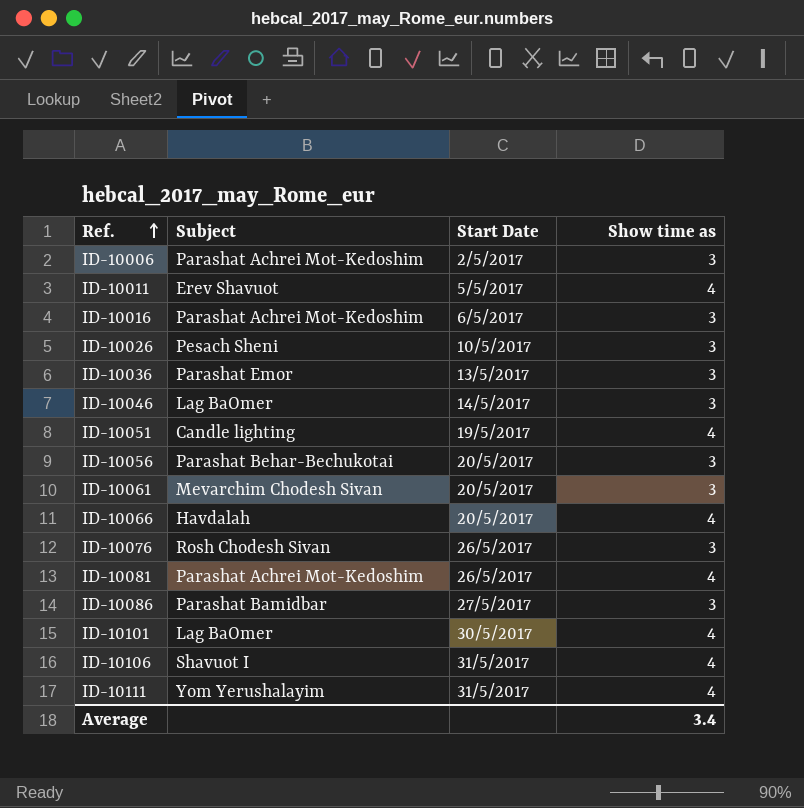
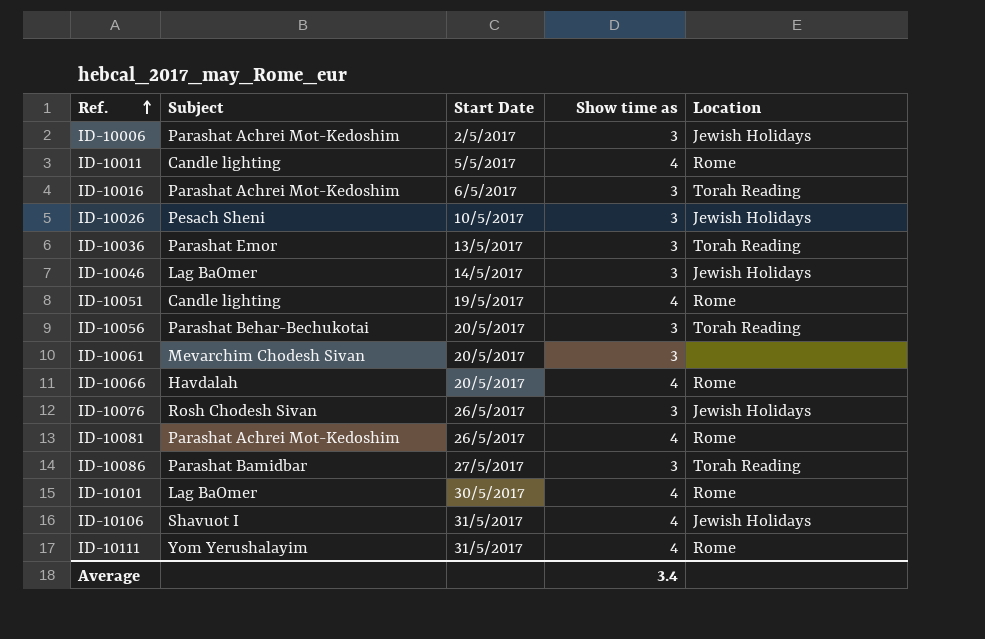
column Location | position: none -> 5
ID-10011 | Subject: Erev Shavuot -> Candle lighting

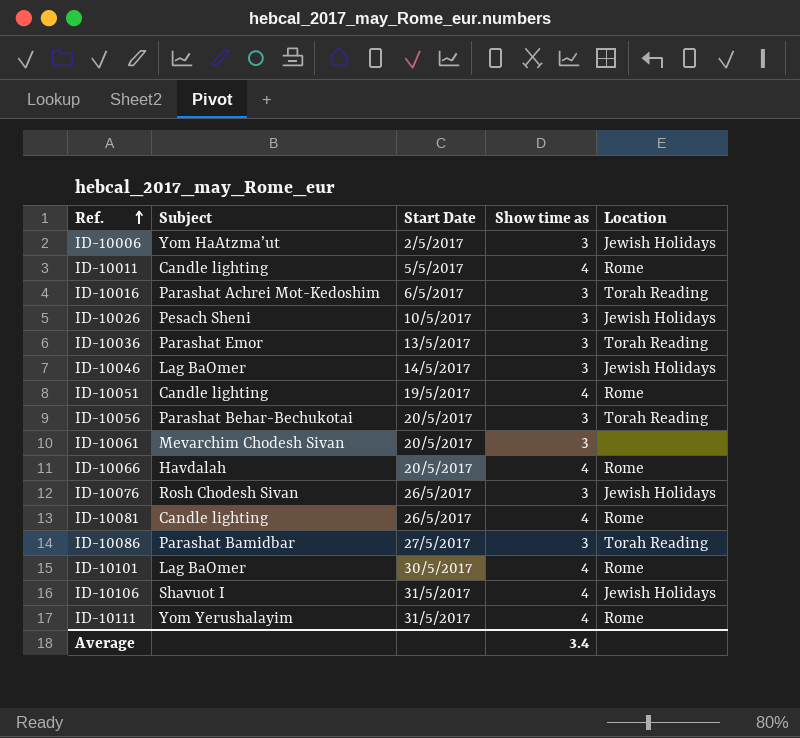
ID-10006 | Subject: Parashat Achrei Mot-Kedoshim -> Yom HaAtzma’ut
ID-10081 | Subject: Parashat Achrei Mot-Kedoshim -> Candle lighting

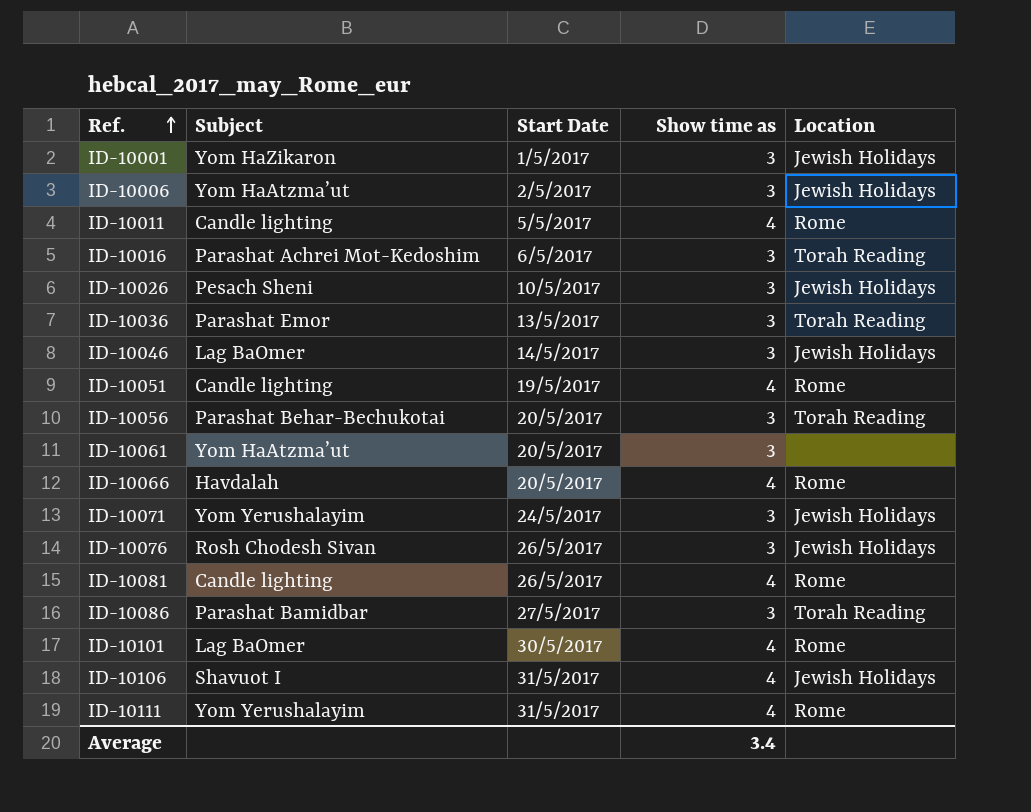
row ID-10001: none -> Yom HaZikaron | 1/5/2017 | 3 | Jewish Holidays
ID-10061 | Subject: Mevarchim Chodesh Sivan -> Yom HaAtzma’ut
row ID-10071: none -> Yom Yerushalayim | 24/5/2017 | 3 | Jewish Holidays

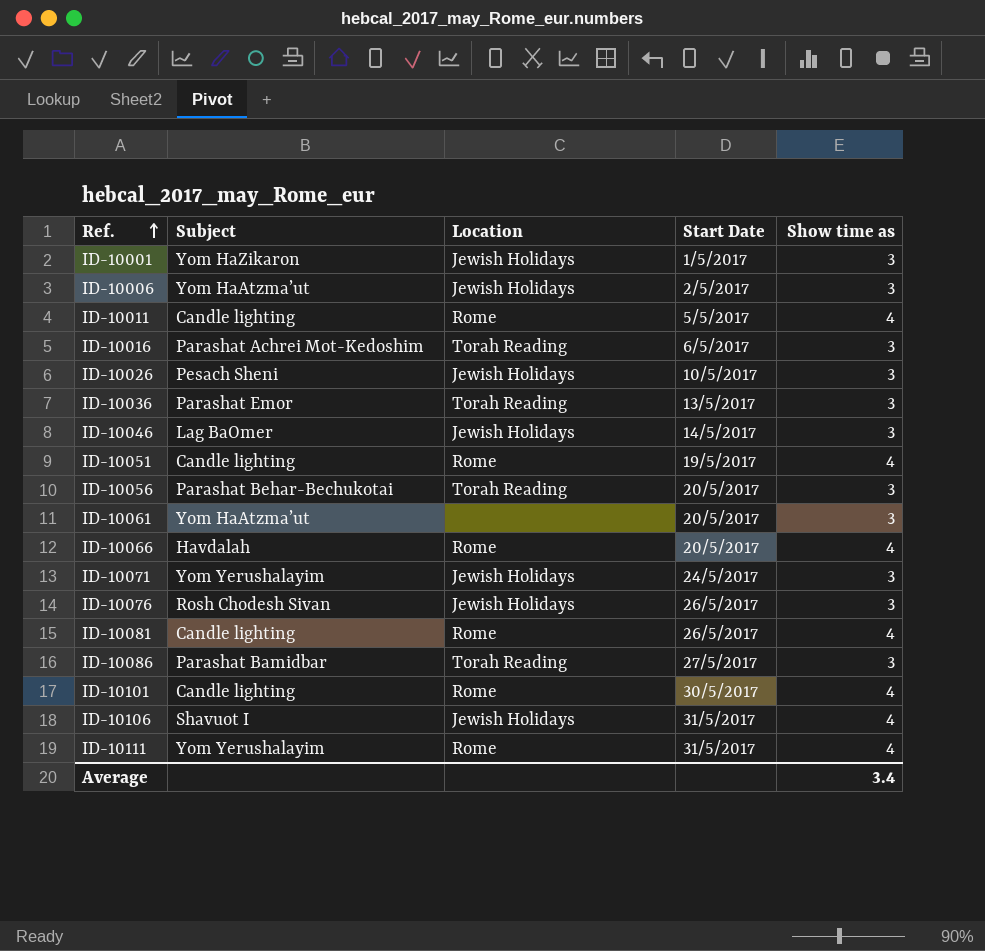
column Location | position: 5 -> 3
ID-10101 | Subject: Lag BaOmer -> Candle lighting

